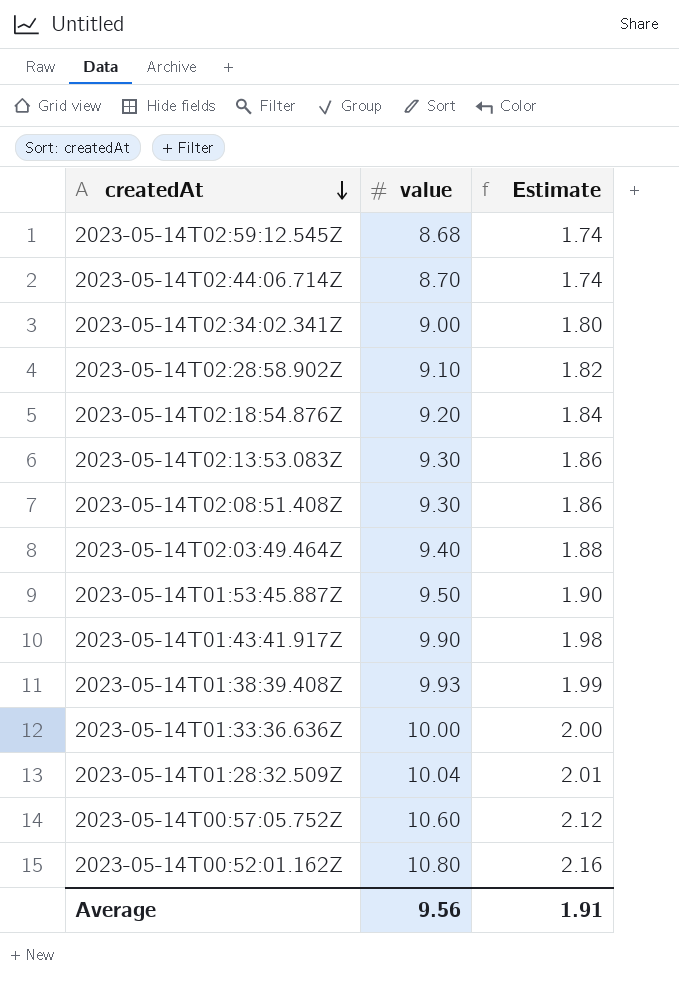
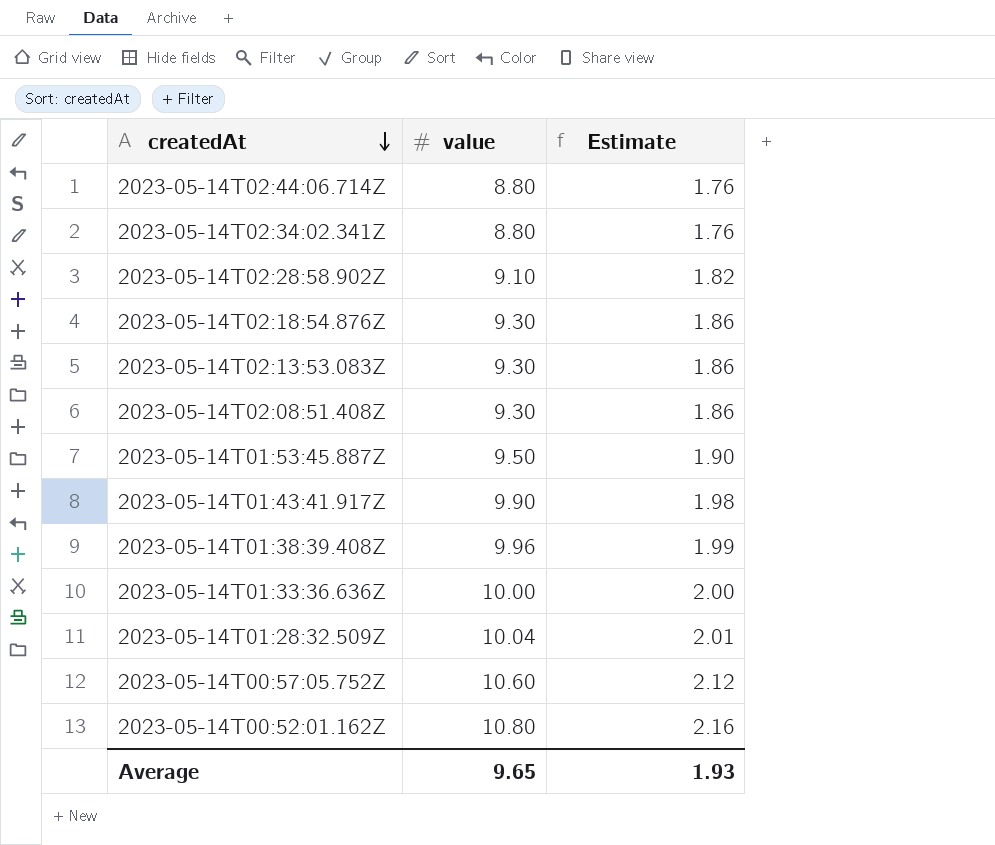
row 2023-05-14T02:59:12.545Z: 8.68 | 1.74 -> none
row 2023-05-14T02:03:49.464Z: 9.40 | 1.88 -> none
2023-05-14T02:44:06.714Z | value: 8.70 -> 8.80
2023-05-14T02:44:06.714Z | Estimate: 1.74 -> 1.76
2023-05-14T02:34:02.341Z | value: 9.00 -> 8.80
2023-05-14T02:34:02.341Z | Estimate: 1.80 -> 1.76
2023-05-14T02:18:54.876Z | value: 9.20 -> 9.30
2023-05-14T02:18:54.876Z | Estimate: 1.84 -> 1.86
2023-05-14T01:38:39.408Z | value: 9.93 -> 9.96
Average | value: 9.56 -> 9.65
Average | Estimate: 1.91 -> 1.93

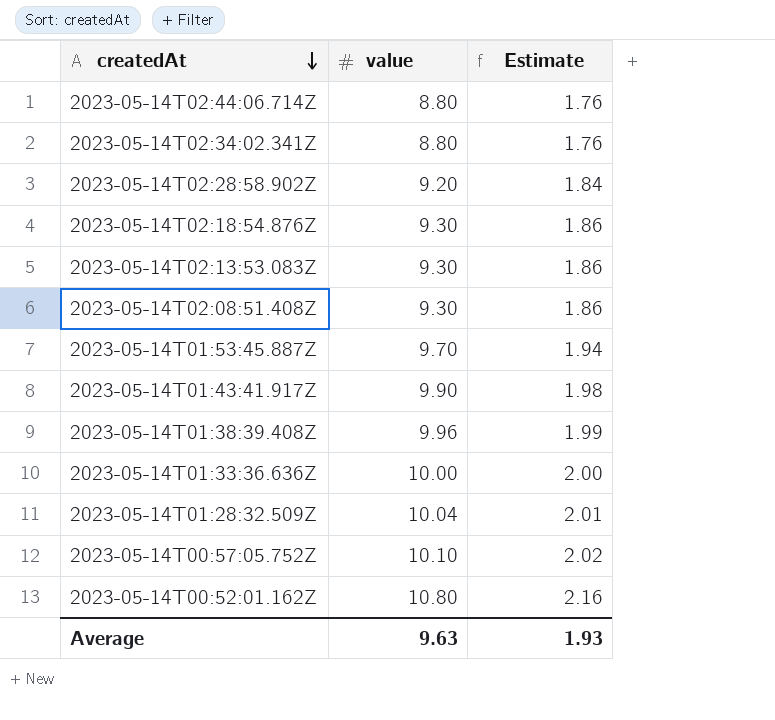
2023-05-14T02:28:58.902Z | value: 9.10 -> 9.20
2023-05-14T02:28:58.902Z | Estimate: 1.82 -> 1.84
2023-05-14T01:53:45.887Z | value: 9.50 -> 9.70
2023-05-14T01:53:45.887Z | Estimate: 1.90 -> 1.94
2023-05-14T00:57:05.752Z | value: 10.60 -> 10.10
2023-05-14T00:57:05.752Z | Estimate: 2.12 -> 2.02
Average | value: 9.65 -> 9.63

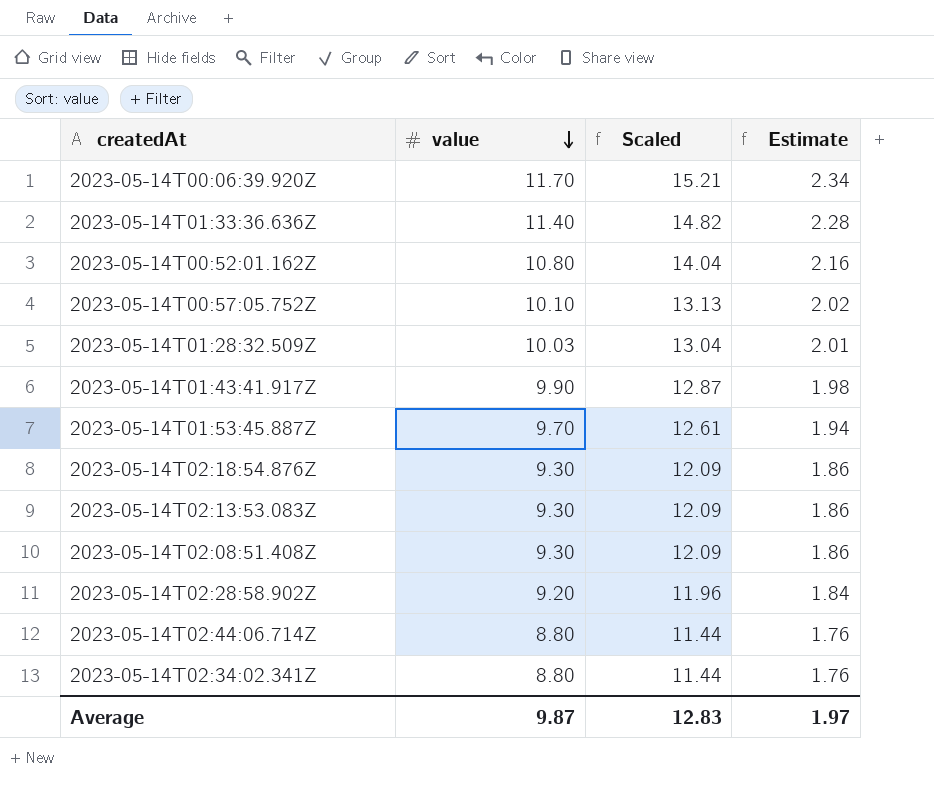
row order: createdAt descending -> value descending
column Scaled | formula: none -> [value] * 1.3
row 2023-05-14T01:38:39.408Z: 9.96 | 1.99 -> none
row 2023-05-14T00:06:39.920Z: none -> 11.70 | 15.21 | 2.34
2023-05-14T01:33:36.636Z | value: 10.00 -> 11.40
2023-05-14T01:33:36.636Z | Estimate: 2.00 -> 2.28
2023-05-14T01:28:32.509Z | value: 10.04 -> 10.03
Average | value: 9.63 -> 9.87
Average | Estimate: 1.93 -> 1.97

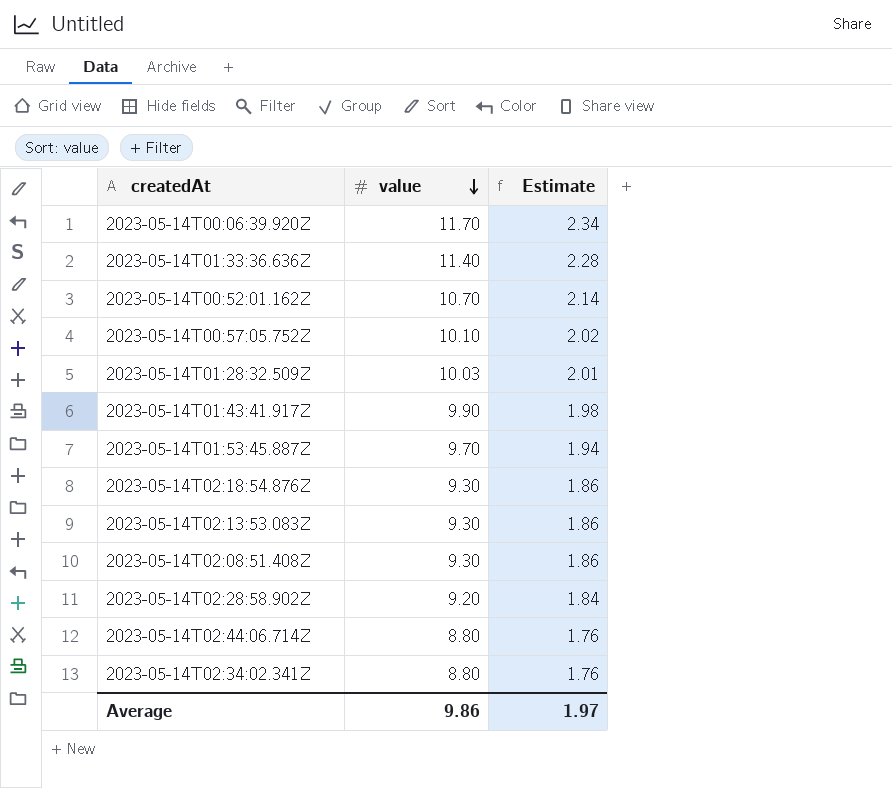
column Scaled | formula: [value] * 1.3 -> none
2023-05-14T00:52:01.162Z | value: 10.80 -> 10.70
2023-05-14T00:52:01.162Z | Estimate: 2.16 -> 2.14
Average | value: 9.87 -> 9.86

